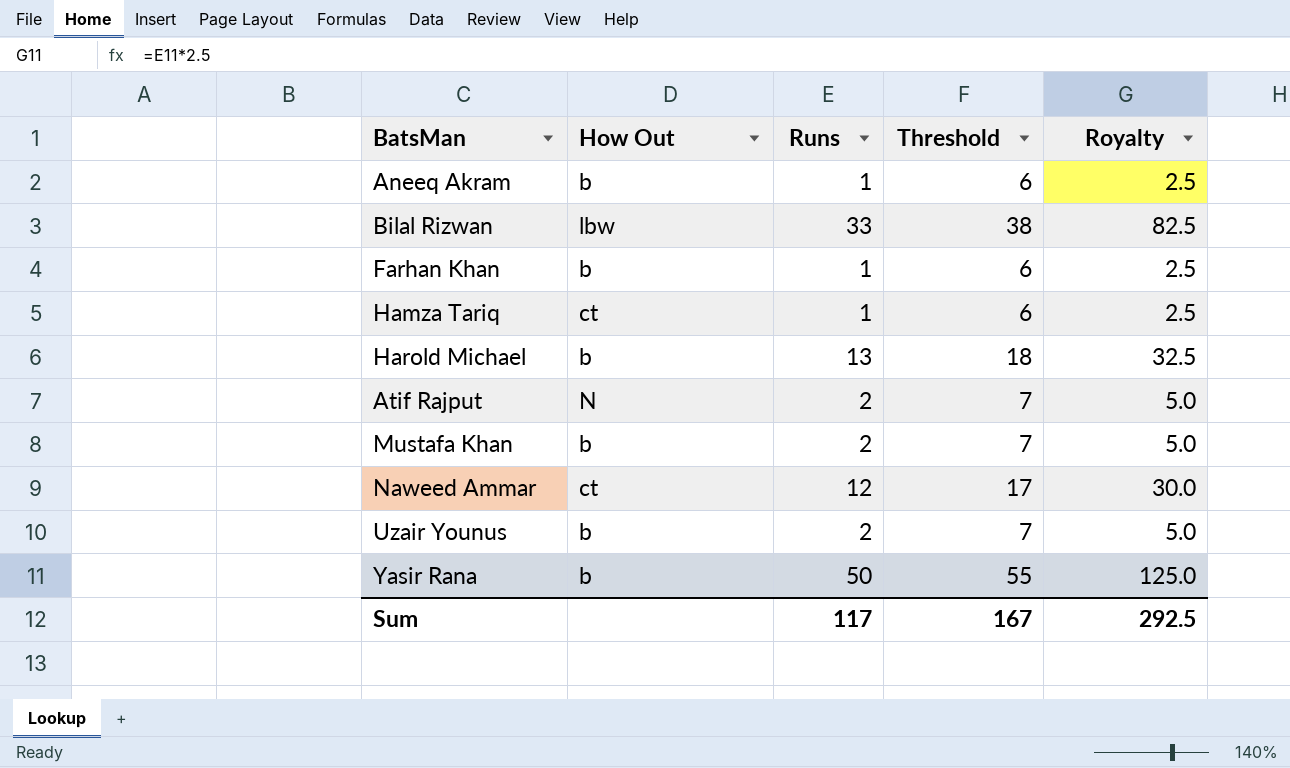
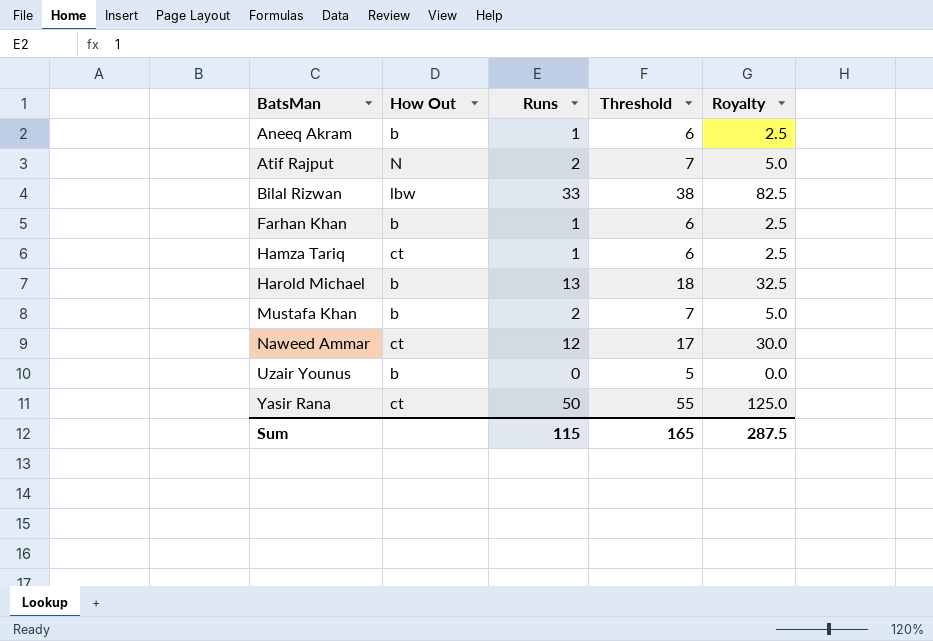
row order: none -> BatsMan ascending
Uzair Younus | Runs: 2 -> 0
Uzair Younus | Threshold: 7 -> 5
Uzair Younus | Royalty: 5.0 -> 0.0
Yasir Rana | How Out: b -> ct
Sum | Runs: 117 -> 115
Sum | Threshold: 167 -> 165
Sum | Royalty: 292.5 -> 287.5

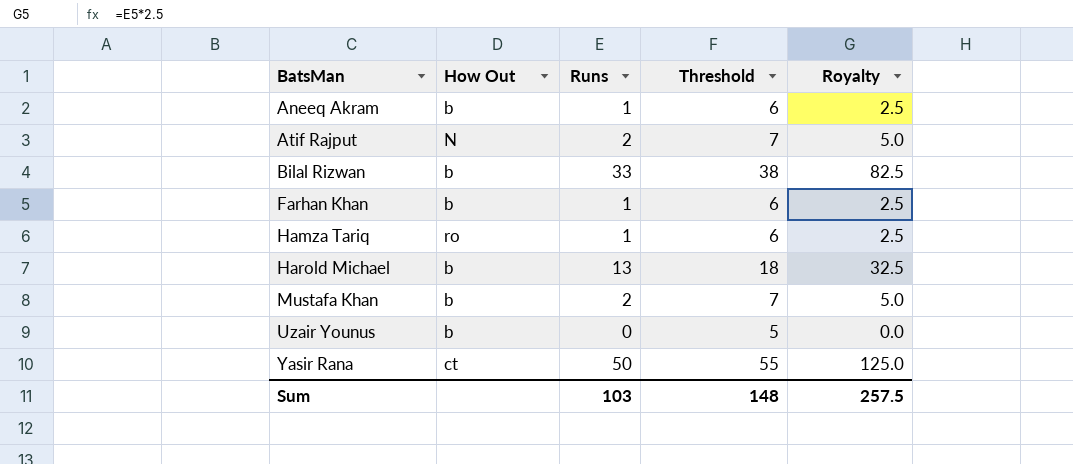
row Naweed Ammar: ct | 12 | 17 | 30.0 -> none
Bilal Rizwan | How Out: lbw -> b
Hamza Tariq | How Out: ct -> ro
Sum | Runs: 115 -> 103
Sum | Threshold: 165 -> 148
Sum | Royalty: 287.5 -> 257.5

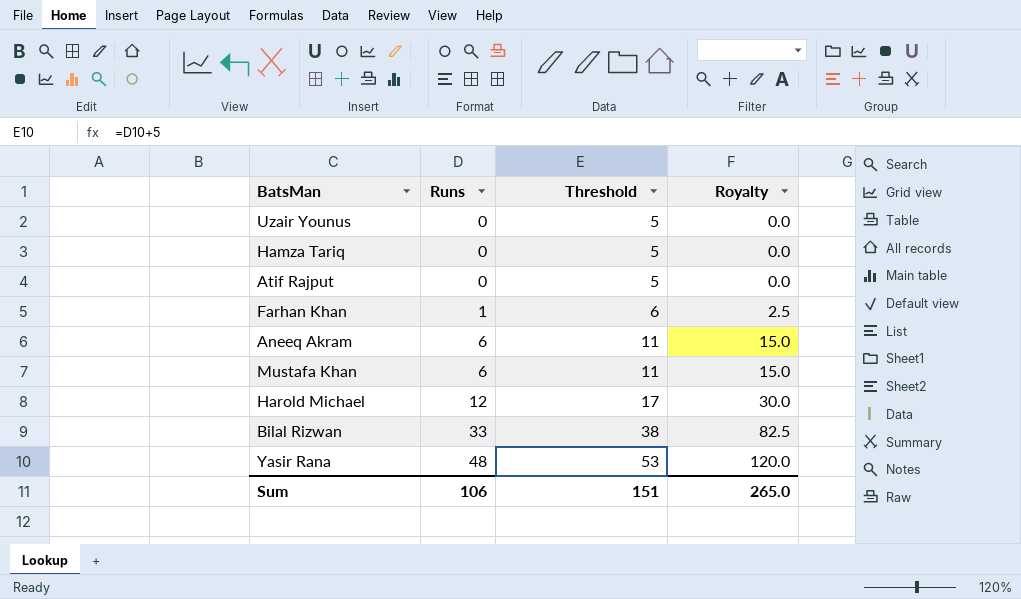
row order: BatsMan ascending -> Runs ascending
column How Out | position: 2 -> none
Hamza Tariq | Runs: 1 -> 0
Hamza Tariq | Threshold: 6 -> 5
Hamza Tariq | Royalty: 2.5 -> 0.0
Atif Rajput | Runs: 2 -> 0
Atif Rajput | Threshold: 7 -> 5
Atif Rajput | Royalty: 5.0 -> 0.0
Aneeq Akram | Runs: 1 -> 6
Aneeq Akram | Threshold: 6 -> 11
Aneeq Akram | Royalty: 2.5 -> 15.0
Mustafa Khan | Runs: 2 -> 6
Mustafa Khan | Threshold: 7 -> 11
Mustafa Khan | Royalty: 5.0 -> 15.0
Harold Michael | Runs: 13 -> 12
Harold Michael | Threshold: 18 -> 17
Harold Michael | Royalty: 32.5 -> 30.0
Yasir Rana | Runs: 50 -> 48
Yasir Rana | Threshold: 55 -> 53
Yasir Rana | Royalty: 125.0 -> 120.0
Sum | Runs: 103 -> 106
Sum | Threshold: 148 -> 151
Sum | Royalty: 257.5 -> 265.0

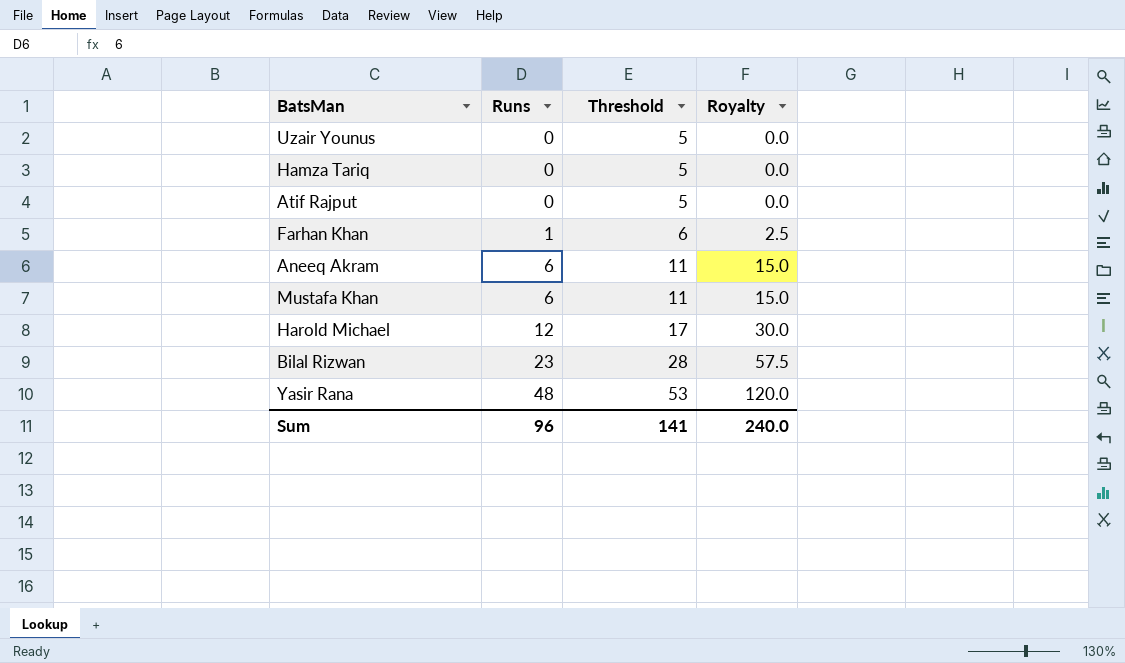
Bilal Rizwan | Runs: 33 -> 23
Bilal Rizwan | Threshold: 38 -> 28
Bilal Rizwan | Royalty: 82.5 -> 57.5
Sum | Runs: 106 -> 96
Sum | Threshold: 151 -> 141
Sum | Royalty: 265.0 -> 240.0

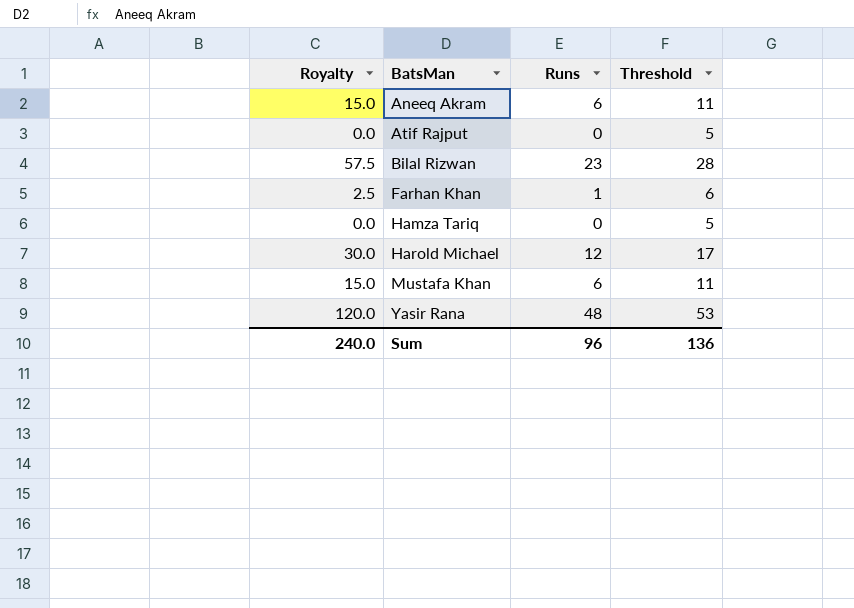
row order: Runs ascending -> BatsMan ascending
column Royalty | position: 4 -> 1
row Uzair Younus: 0 | 5 | 0.0 -> none
Sum | Threshold: 141 -> 136

